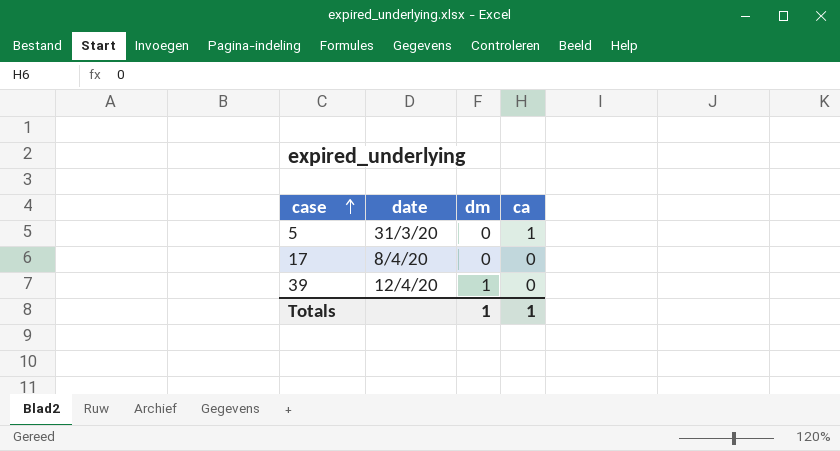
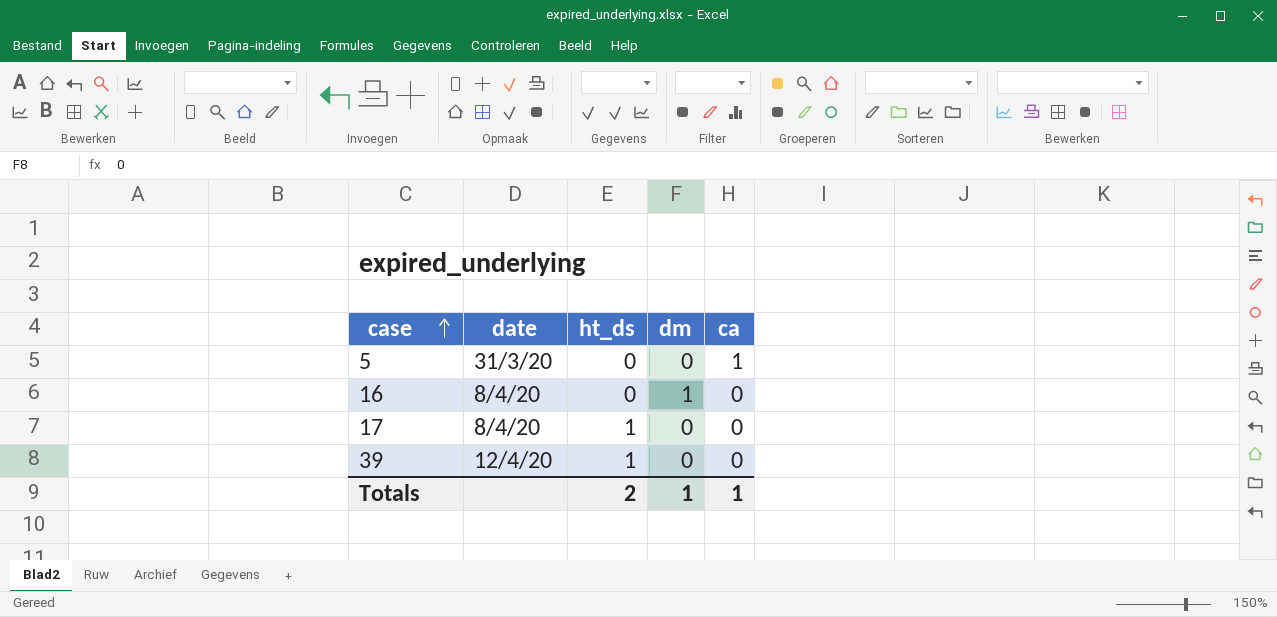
column ht_ds | position: none -> 3
row 16: none -> 8/4/20 | 0 | 1 | 0
39 | dm: 1 -> 0

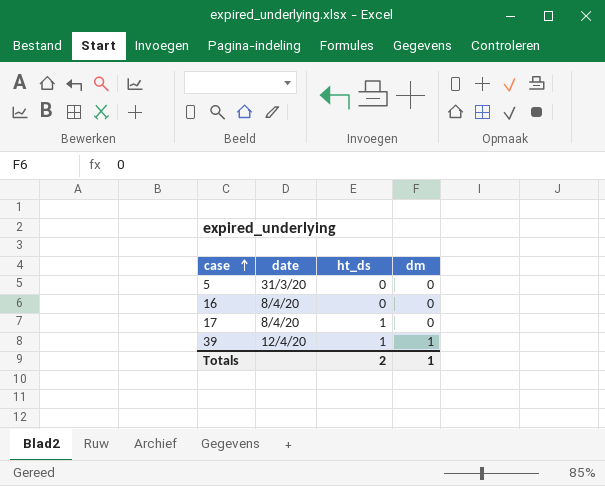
column ca | position: 5 -> none
16 | dm: 1 -> 0
39 | dm: 0 -> 1

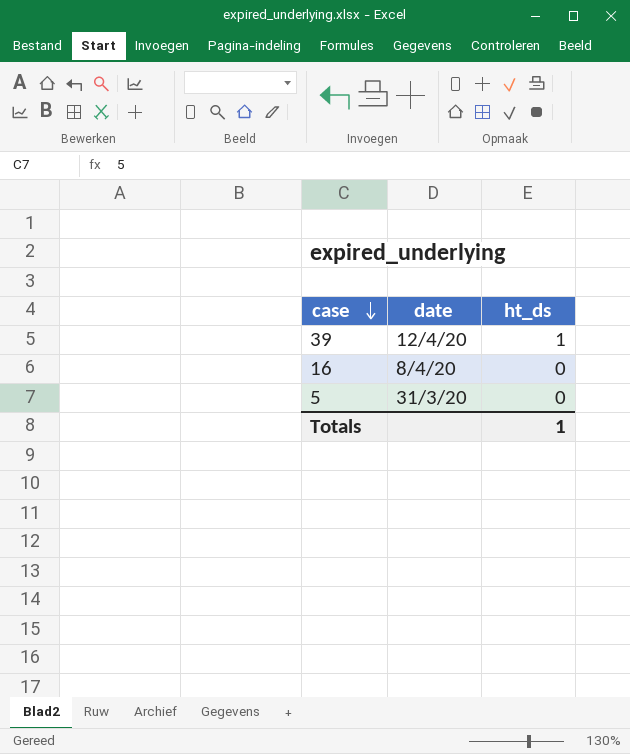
row order: case ascending -> case descending
column dm | position: 4 -> none
row 17: 8/4/20 | 1 | 0 -> none
Totals | ht_ds: 2 -> 1

